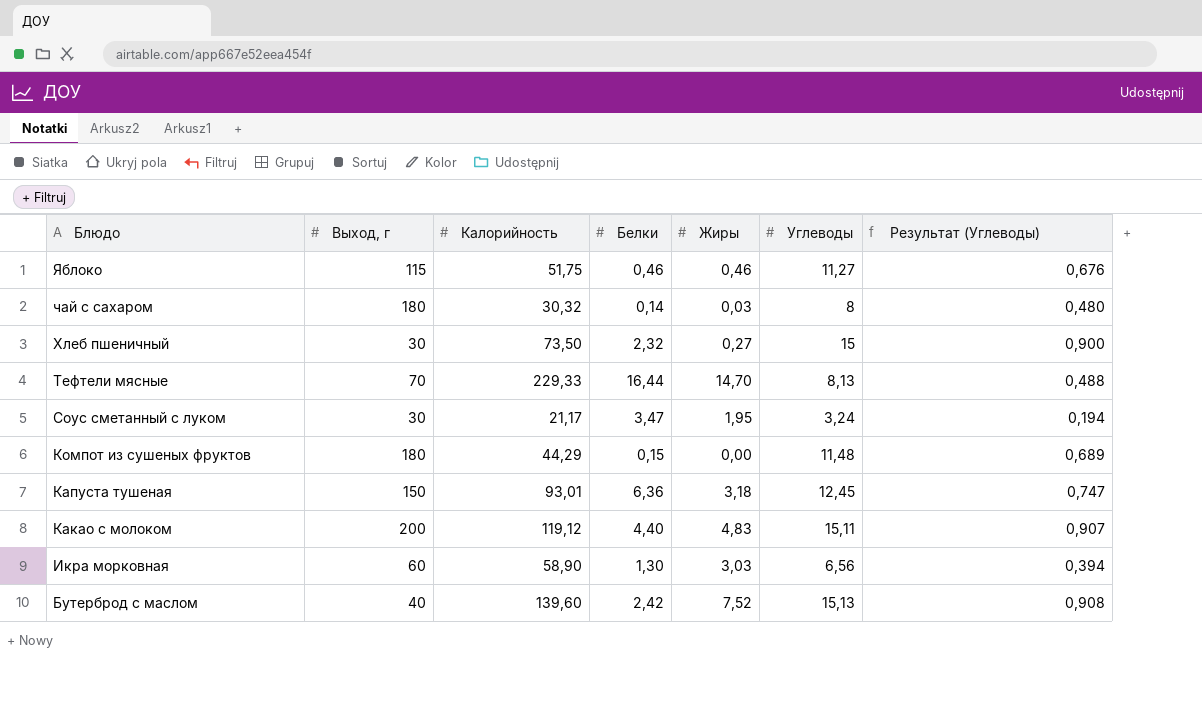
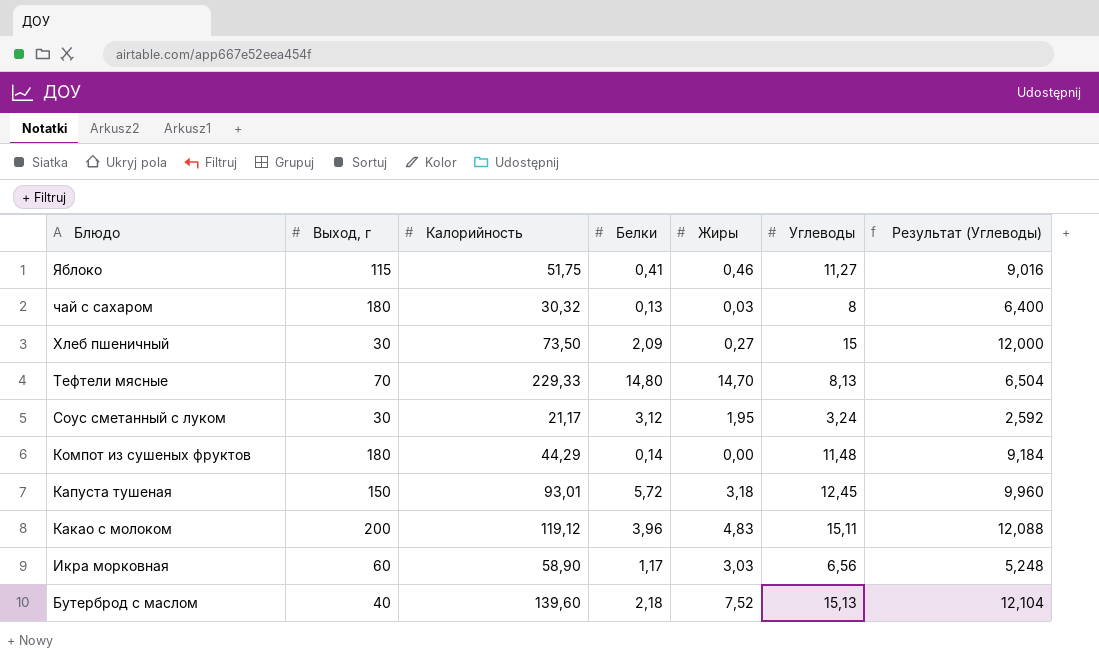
column Результат (Углеводы) | formula: [Углеводы] * 0,06 -> [Углеводы] * 0,8
Яблоко | Белки: 0,46 -> 0,41
чай с сахаром | Белки: 0,14 -> 0,13
Хлеб пшеничный | Белки: 2,32 -> 2,09
Тефтели мясные | Белки: 16,44 -> 14,80
Соус сметанный с луком | Белки: 3,47 -> 3,12
Компот из сушеных фруктов | Белки: 0,15 -> 0,14
Капуста тушеная | Белки: 6,36 -> 5,72
Какао с молоком | Белки: 4,40 -> 3,96
Икра морковная | Белки: 1,30 -> 1,17
Бутерброд с маслом | Белки: 2,42 -> 2,18

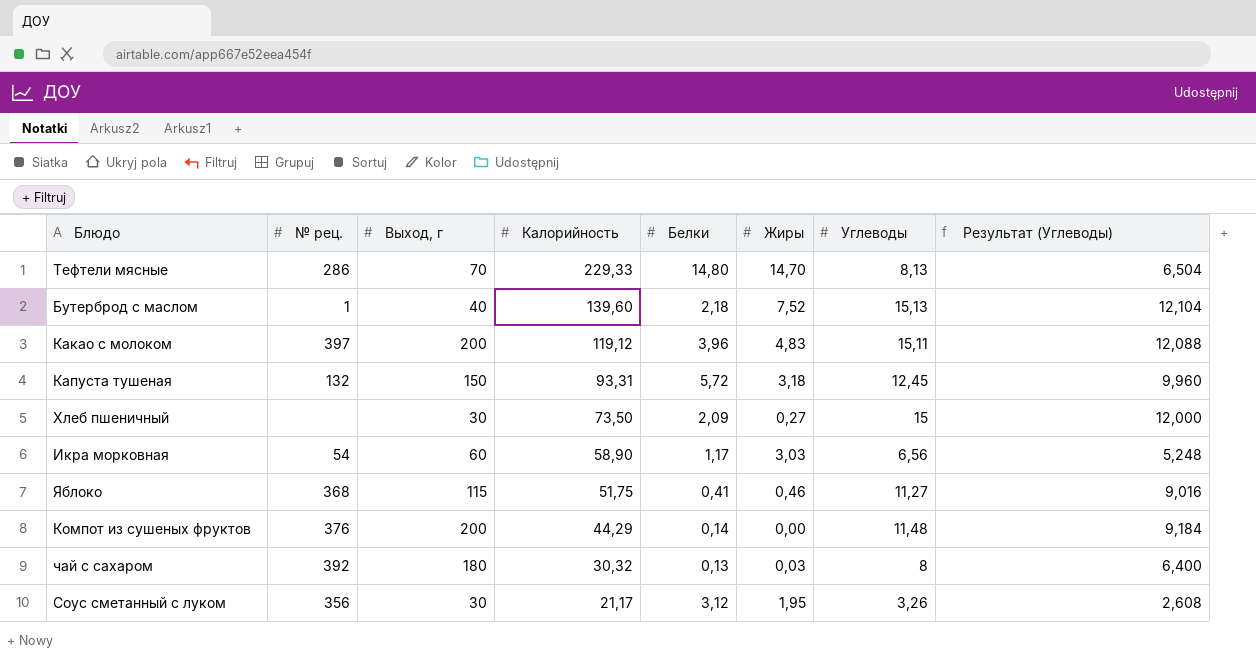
row order: Блюдо descending -> Калорийность descending
column № рец. | position: none -> 2
Капуста тушеная | Калорийность: 93,01 -> 93,31
Компот из сушеных фруктов | Выход, г: 180 -> 200
Соус сметанный с луком | Углеводы: 3,24 -> 3,26
Соус сметанный с луком | Результат (Углеводы): 2,592 -> 2,608

